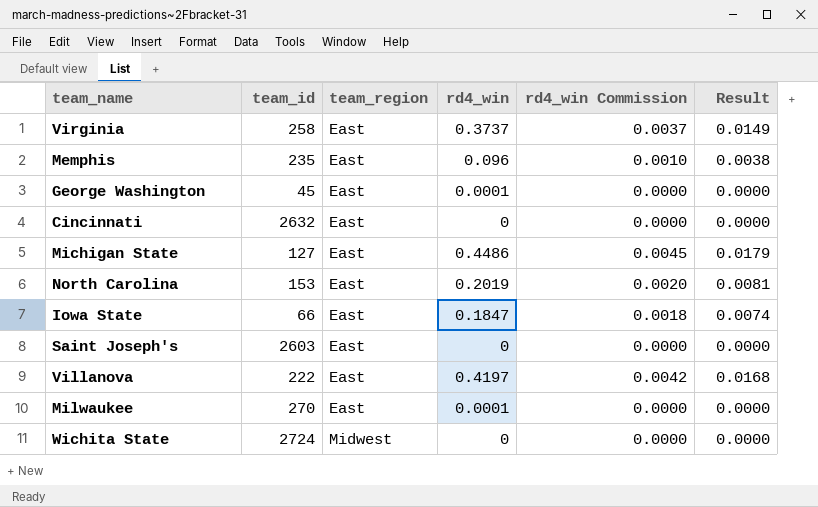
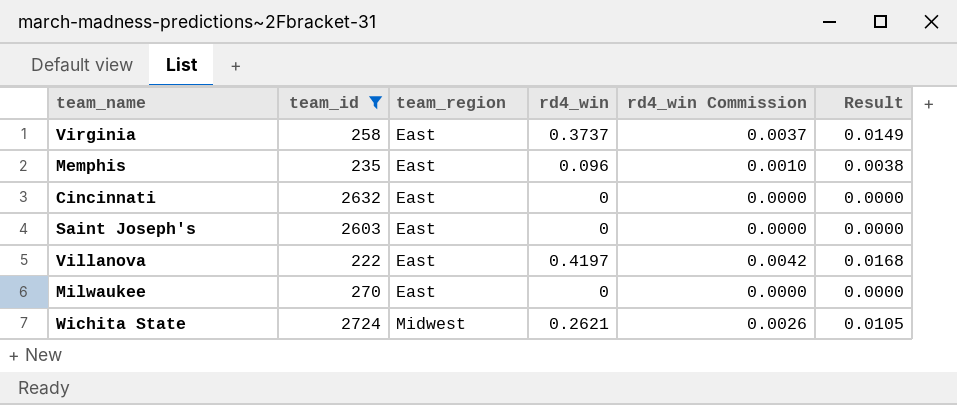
filter: none -> team_id >= 222
Milwaukee | rd4_win: 0.0001 -> 0
Wichita State | rd4_win: 0 -> 0.2621
Wichita State | rd4_win Commission: 0.0000 -> 0.0026
Wichita State | Result: 0.0000 -> 0.0105

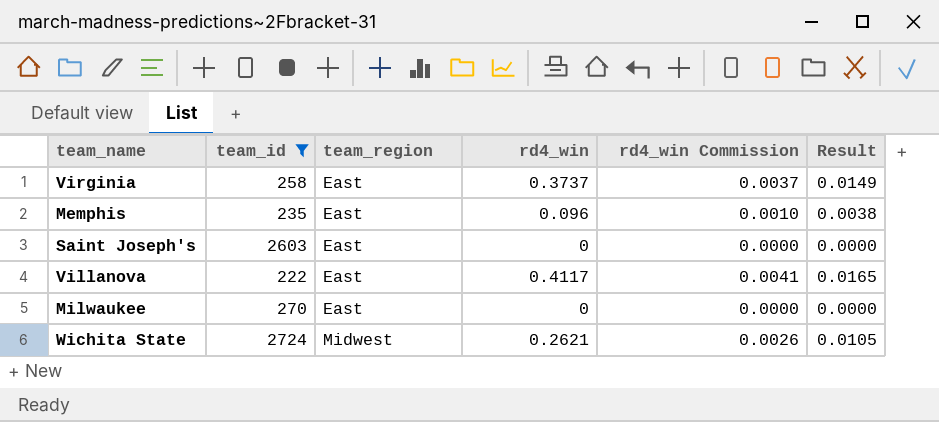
row Cincinnati: 2632 | East | 0 | 0.0000 | 0.0000 -> none
Villanova | rd4_win: 0.4197 -> 0.4117
Villanova | rd4_win Commission: 0.0042 -> 0.0041
Villanova | Result: 0.0168 -> 0.0165

